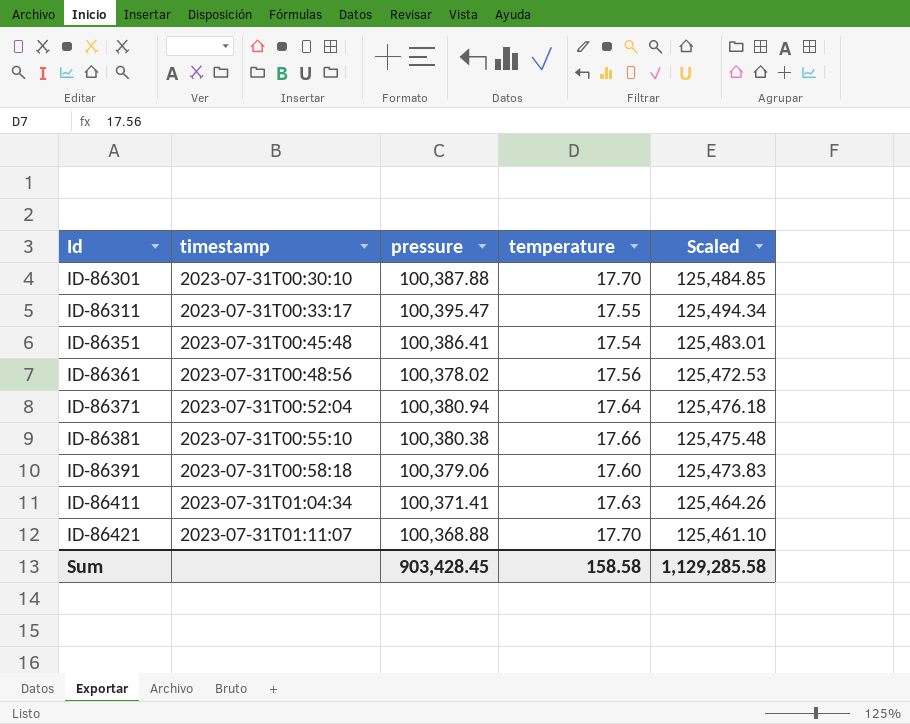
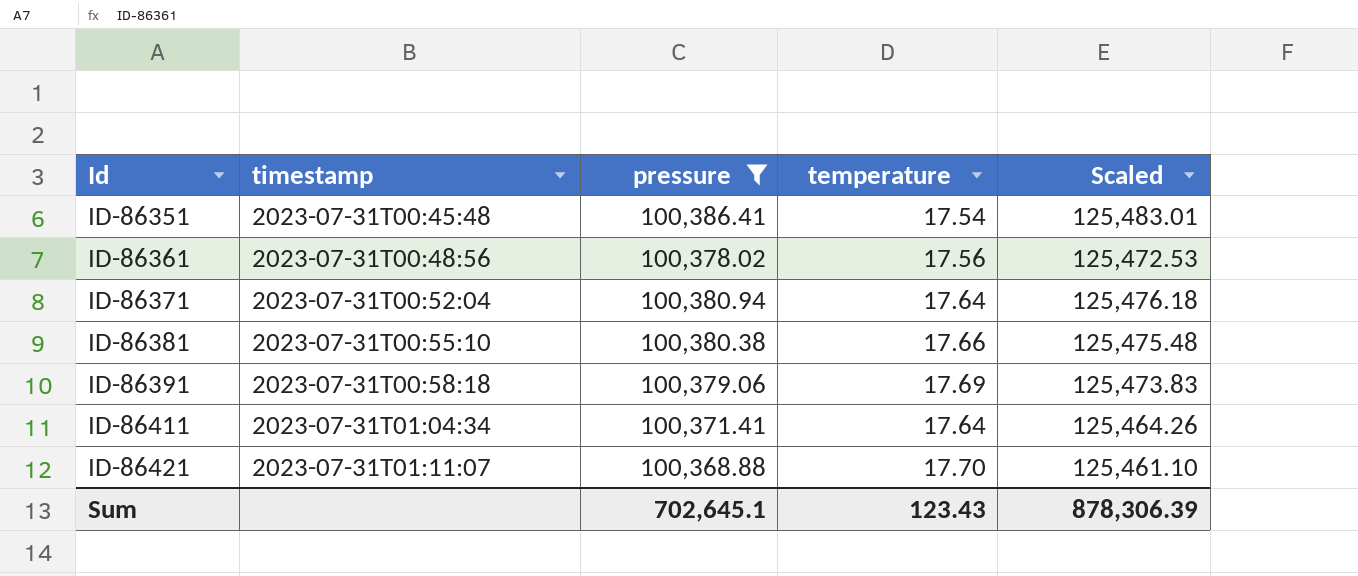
filter: none -> pressure <= 100,386.41
ID-86391 | temperature: 17.60 -> 17.69
ID-86411 | temperature: 17.63 -> 17.64
Sum | pressure: 903,428.45 -> 702,645.1
Sum | temperature: 158.58 -> 123.43
Sum | Scaled: 1,129,285.58 -> 878,306.39

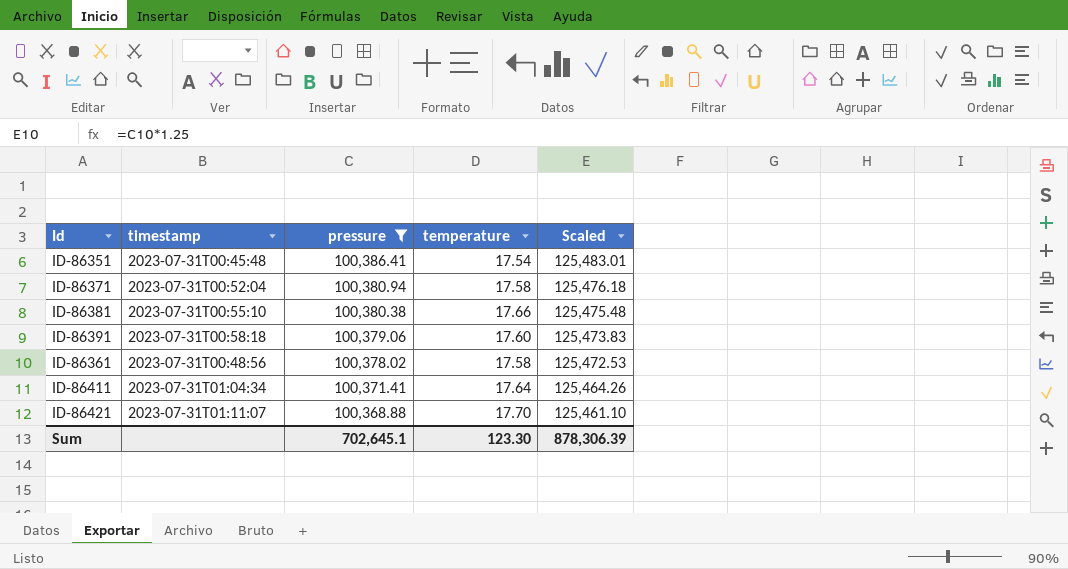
row order: Id ascending -> pressure descending
ID-86371 | temperature: 17.64 -> 17.58
ID-86391 | temperature: 17.69 -> 17.60
ID-86361 | temperature: 17.56 -> 17.58
Sum | temperature: 123.43 -> 123.30

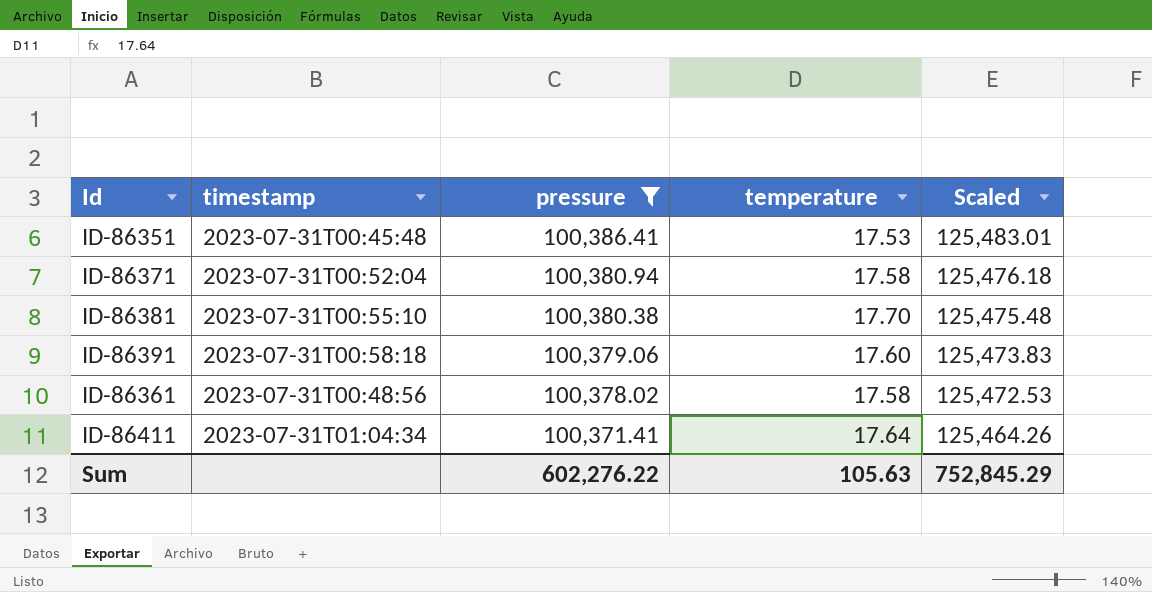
row ID-86421: 2023-07-31T01:11:07 | 100,368.88 | 17.70 | 125,461.10 -> none
ID-86351 | temperature: 17.54 -> 17.53
ID-86381 | temperature: 17.66 -> 17.70
Sum | pressure: 702,645.1 -> 602,276.22
Sum | temperature: 123.30 -> 105.63
Sum | Scaled: 878,306.39 -> 752,845.29

